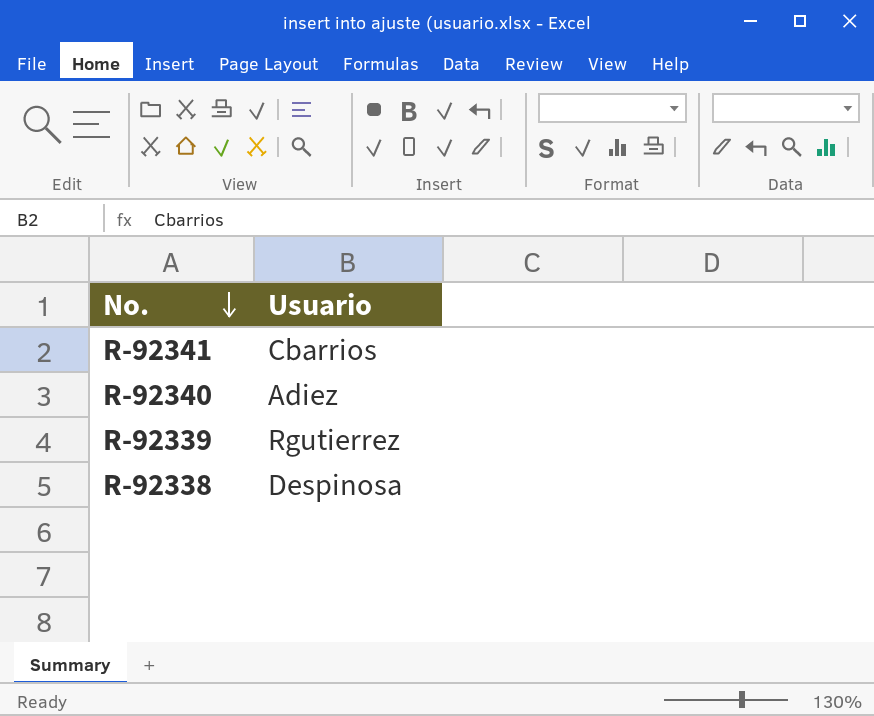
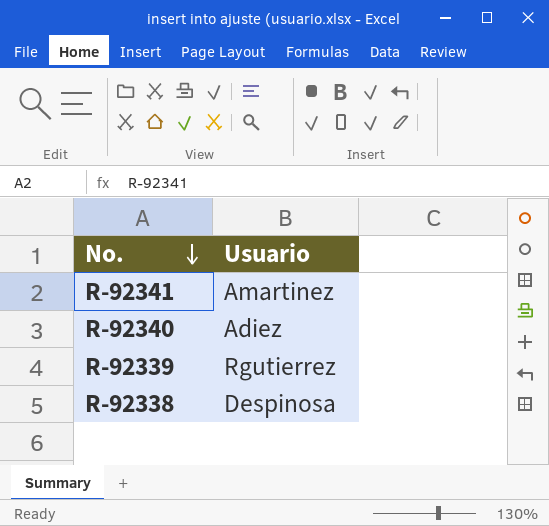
R-92341 | Usuario: Cbarrios -> Amartinez

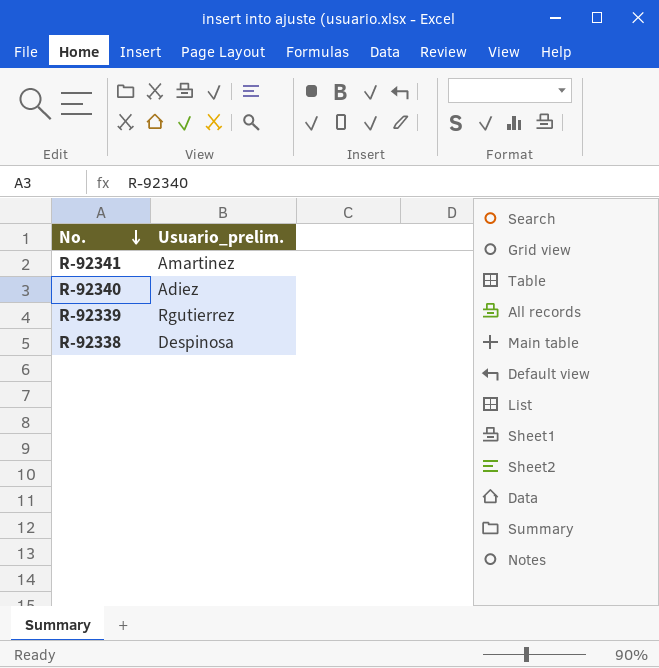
column name: Usuario -> Usuario_prelim.

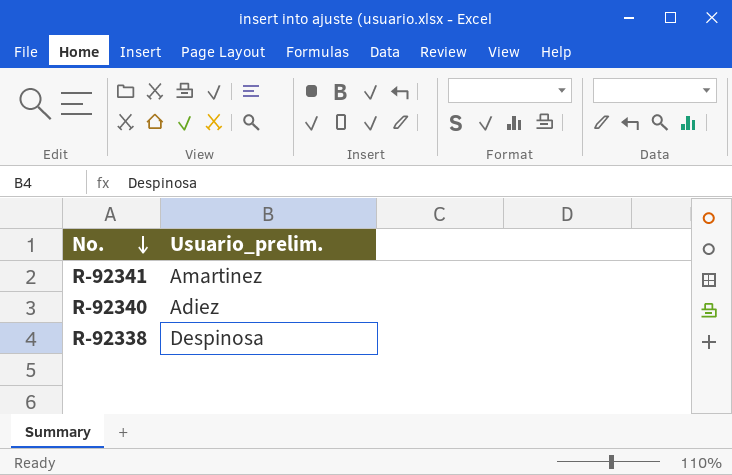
row R-92339: Rgutierrez -> none

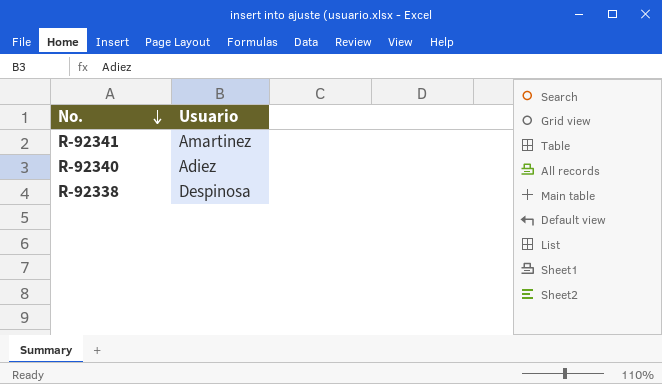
column name: Usuario_prelim. -> Usuario

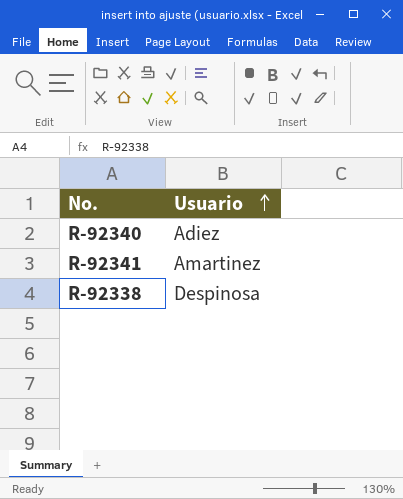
row order: No. descending -> Usuario ascending

